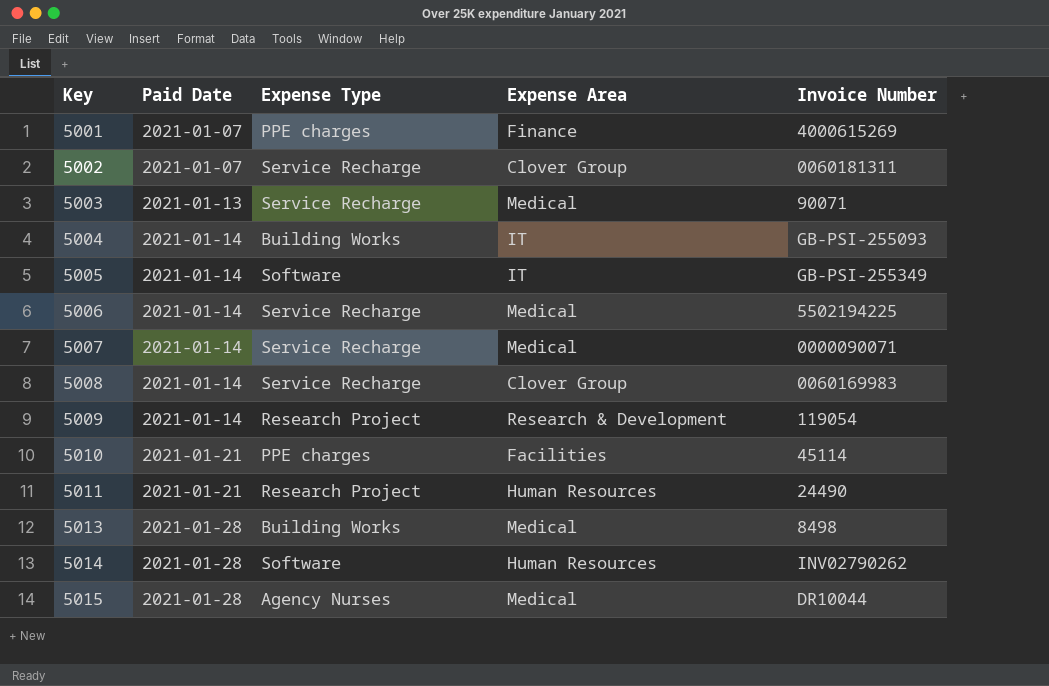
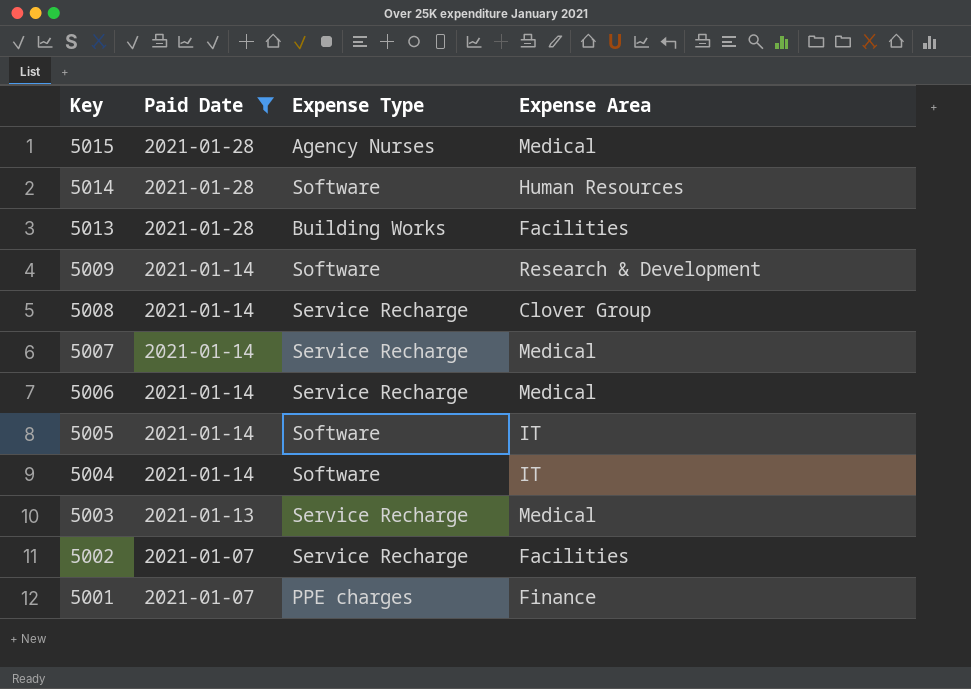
filter: none -> Paid Date != 2021-01-21
row order: Key ascending -> Key descending
column Invoice Number | position: 5 -> none
5013 | Expense Area: Medical -> Facilities
5009 | Expense Type: Research Project -> Software
5004 | Expense Type: Building Works -> Software
5002 | Expense Area: Clover Group -> Facilities

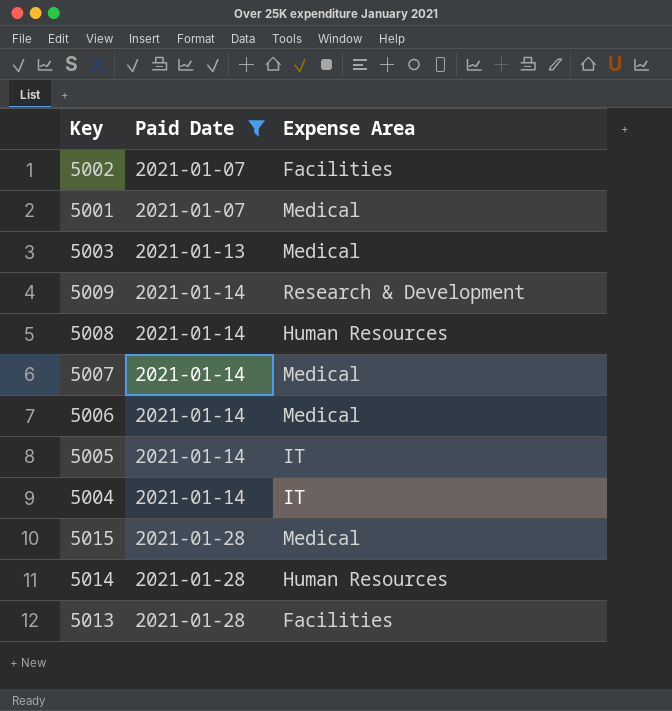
row order: Key descending -> Paid Date ascending
column Expense Type | position: 3 -> none
5001 | Expense Area: Finance -> Medical
5008 | Expense Area: Clover Group -> Human Resources

